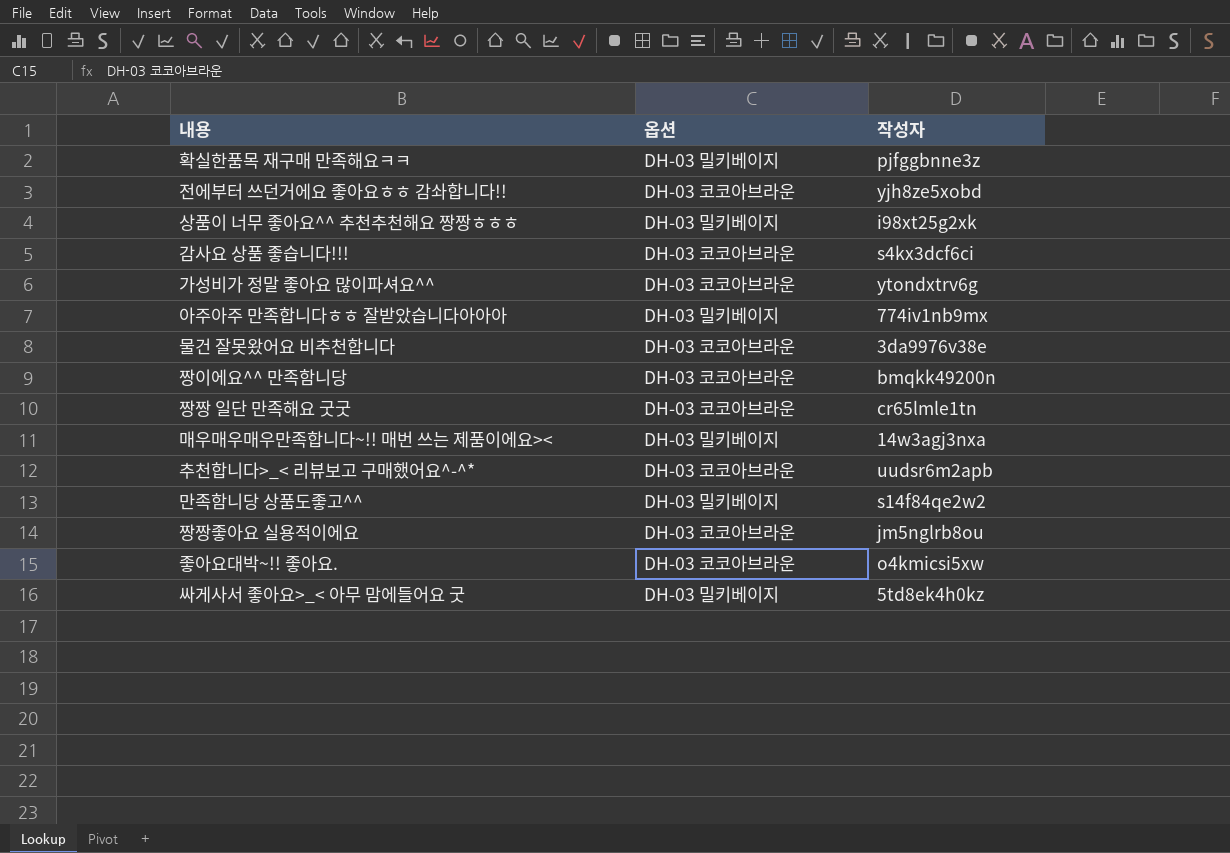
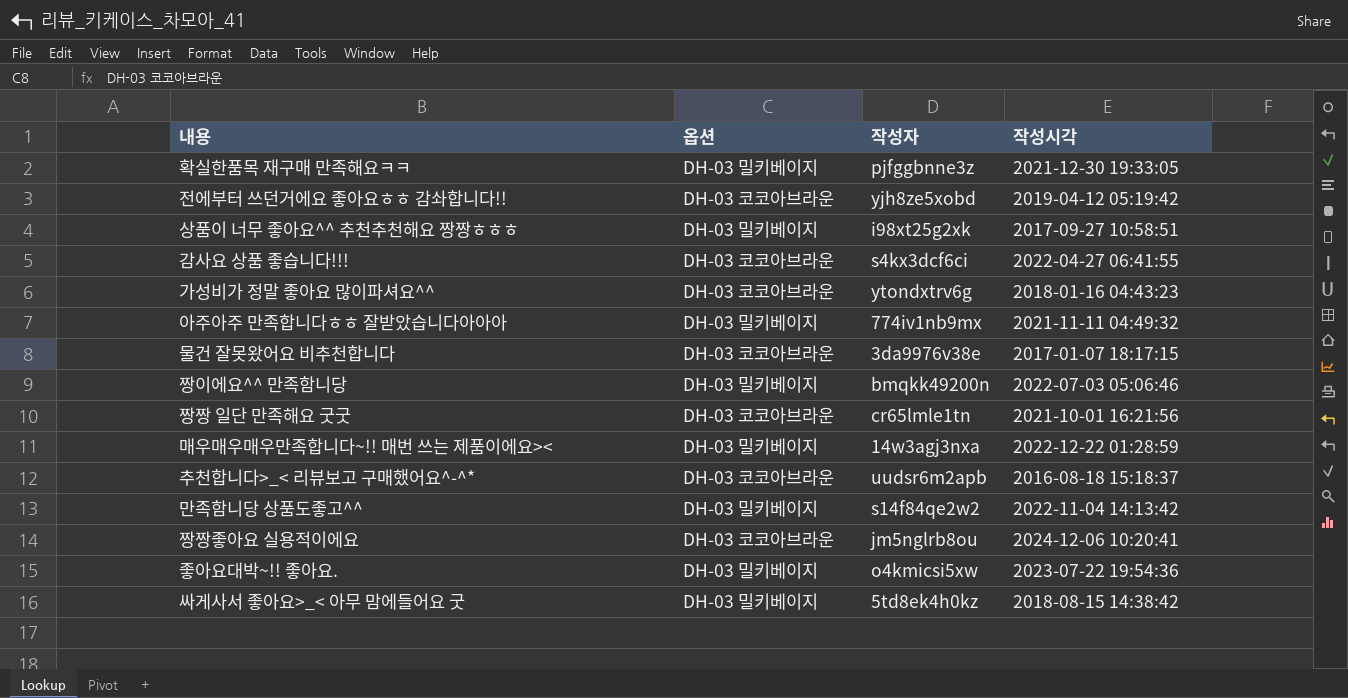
column 작성시각 | position: none -> 4
짱이에요^^ 만족함니당 | 옵션: DH-03 코코아브라운 -> DH-03 밀키베이지
좋아요대박~!! 좋아요. | 옵션: DH-03 코코아브라운 -> DH-03 밀키베이지

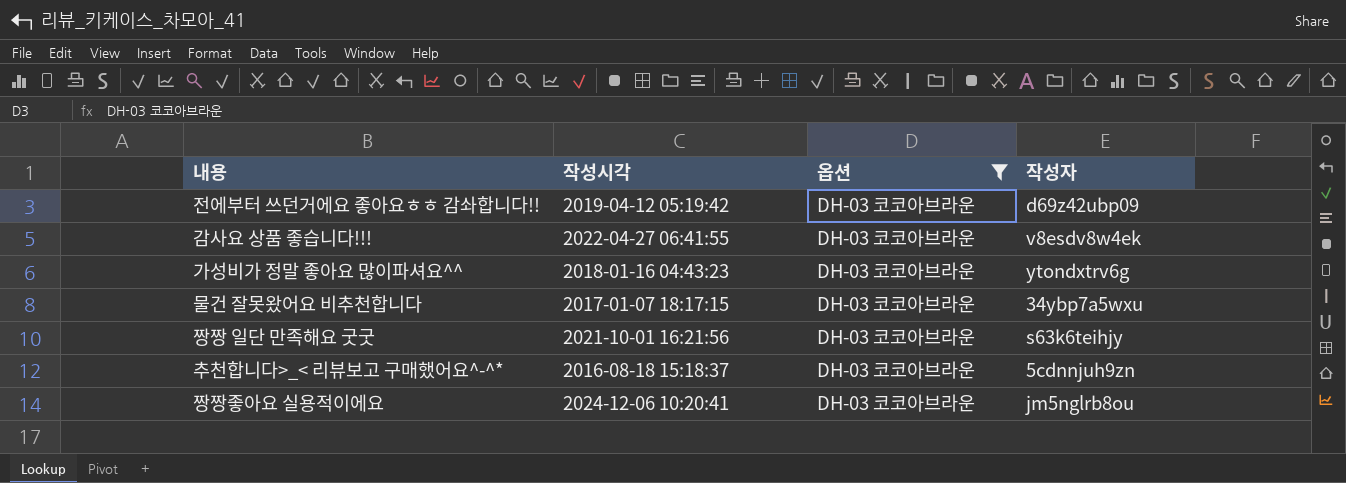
filter: none -> 옵션 = DH-03 코코아브라운
column 작성시각 | position: 4 -> 2
전에부터 쓰던거에요 좋아요ㅎㅎ 감솨합니다!! | 작성자: yjh8ze5xobd -> d69z42ubp09
감사요 상품 좋습니다!!! | 작성자: s4kx3dcf6ci -> v8esdv8w4ek
물건 잘못왔어요 비추천합니다 | 작성자: 3da9976v38e -> 34ybp7a5wxu
짱짱 일단 만족해요 굿굿 | 작성자: cr65lmle1tn -> s63k6teihjy
추천합니다>_< 리뷰보고 구매했어요^-^* | 작성자: uudsr6m2apb -> 5cdnnjuh9zn

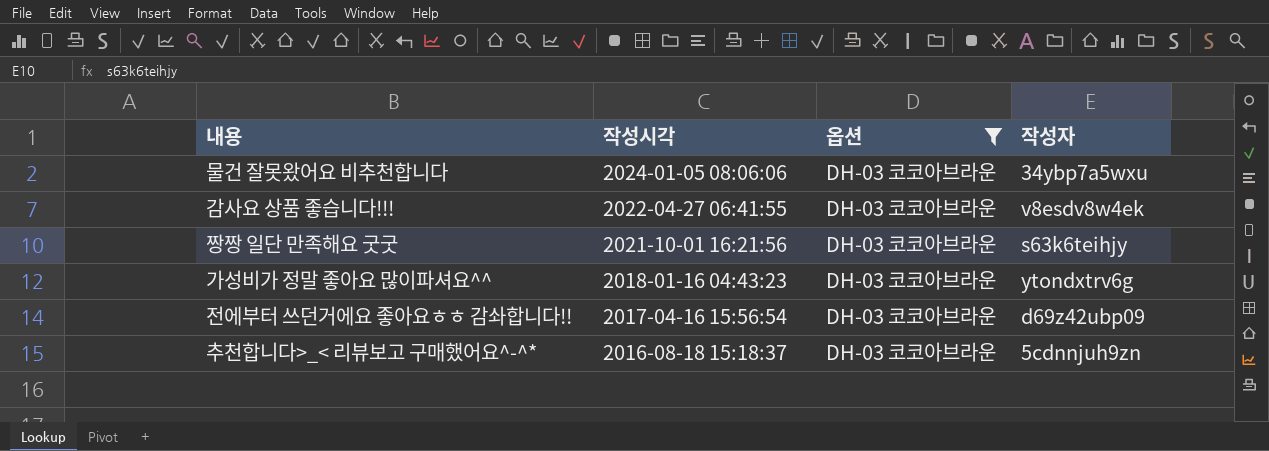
row order: none -> 작성시각 descending
row 짱짱좋아요 실용적이에요: 2024-12-06 10:20:41 | DH-03 코코아브라운 | jm5nglrb8ou -> none
물건 잘못왔어요 비추천합니다 | 작성시각: 2017-01-07 18:17:15 -> 2024-01-05 08:06:06
전에부터 쓰던거에요 좋아요ㅎㅎ 감솨합니다!! | 작성시각: 2019-04-12 05:19:42 -> 2017-04-16 15:56:54

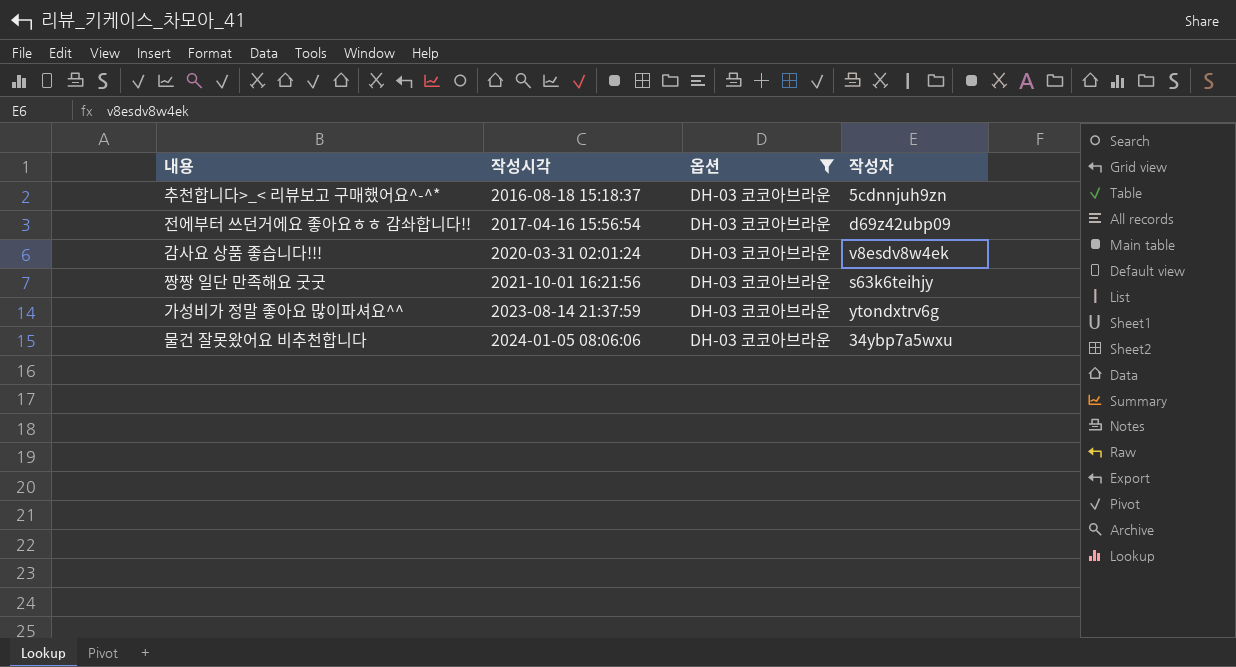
row order: 작성시각 descending -> 작성시각 ascending
감사요 상품 좋습니다!!! | 작성시각: 2022-04-27 06:41:55 -> 2020-03-31 02:01:24
가성비가 정말 좋아요 많이파셔요^^ | 작성시각: 2018-01-16 04:43:23 -> 2023-08-14 21:37:59

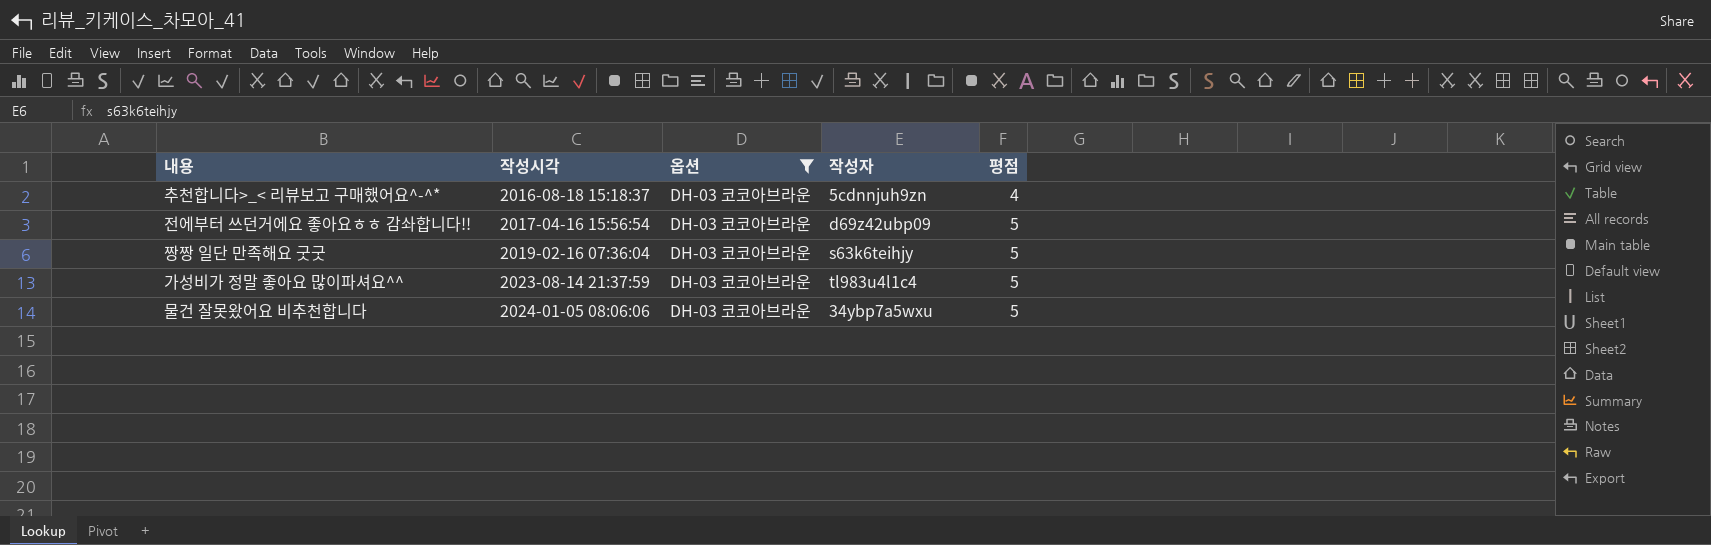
column 평점 | position: none -> 5
row 감사요 상품 좋습니다!!!: 2020-03-31 02:01:24 | DH-03 코코아브라운 | v8esdv8w4ek -> none
짱짱 일단 만족해요 굿굿 | 작성시각: 2021-10-01 16:21:56 -> 2019-02-16 07:36:04
가성비가 정말 좋아요 많이파셔요^^ | 작성자: ytondxtrv6g -> tl983u4l1c4

